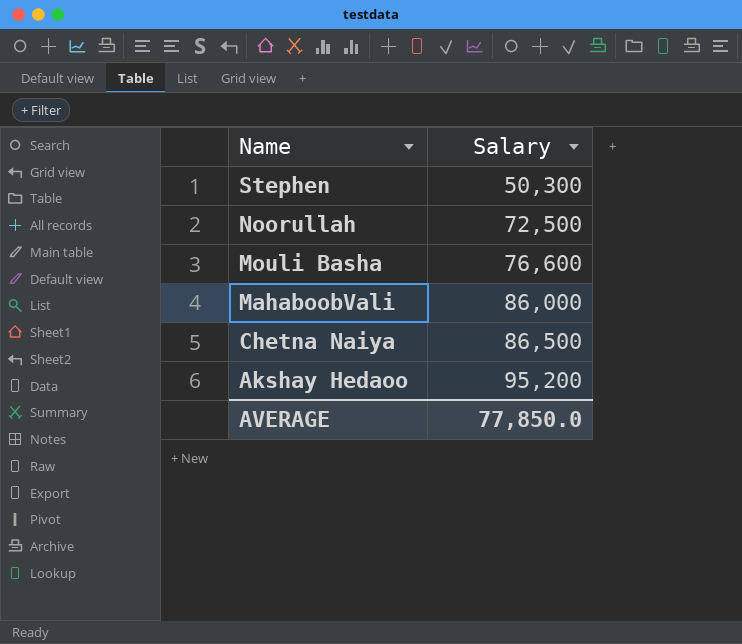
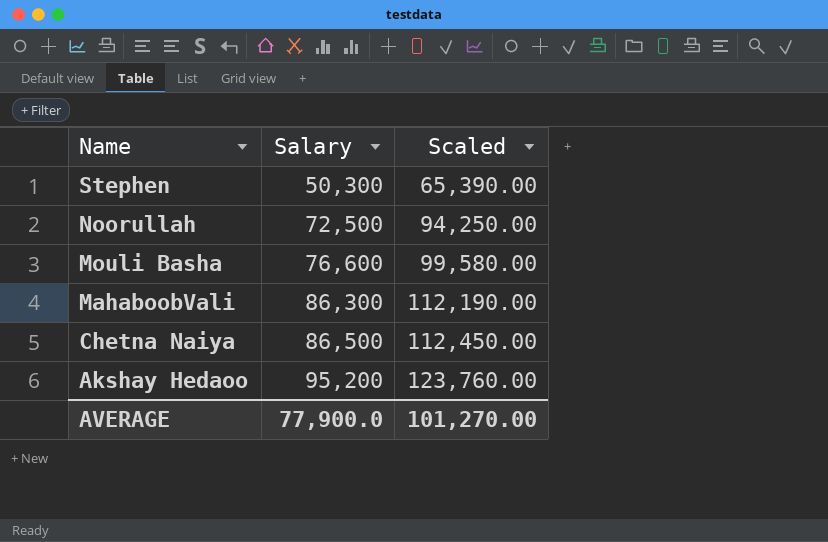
column Scaled | formula: none -> [Salary] * 1.3
MahaboobVali | Salary: 86,000 -> 86,300
AVERAGE | Salary: 77,850.0 -> 77,900.0

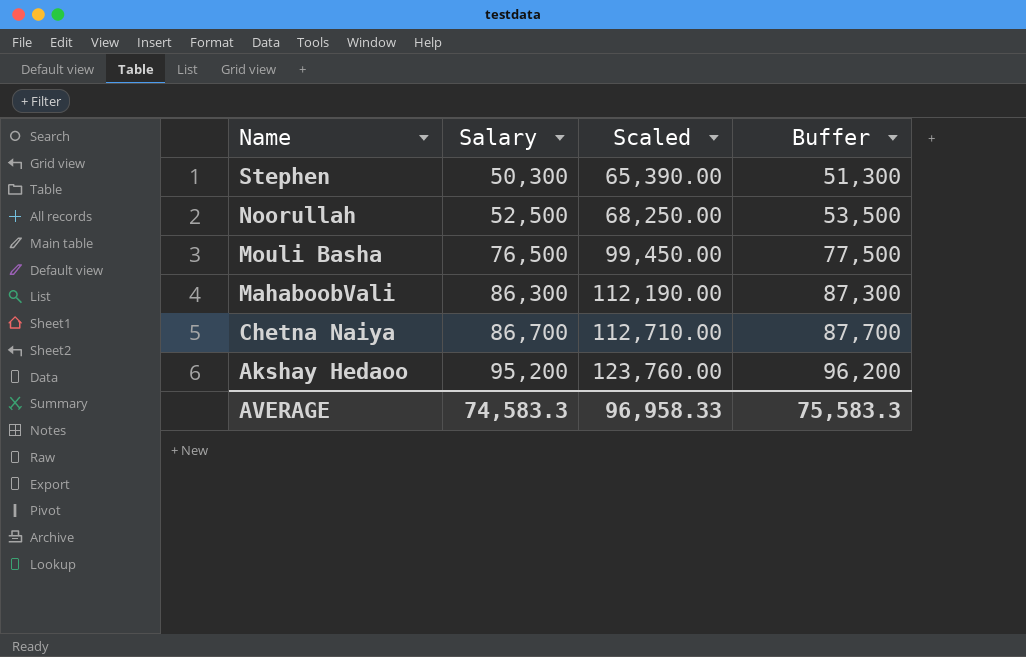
column Buffer | formula: none -> [Salary] + 1000
Noorullah | Salary: 72,500 -> 52,500
Noorullah | Scaled: 94,250.00 -> 68,250.00
Mouli Basha | Salary: 76,600 -> 76,500
Mouli Basha | Scaled: 99,580.00 -> 99,450.00
Chetna Naiya | Salary: 86,500 -> 86,700
Chetna Naiya | Scaled: 112,450.00 -> 112,710.00
AVERAGE | Salary: 77,900.0 -> 74,583.3
AVERAGE | Scaled: 101,270.00 -> 96,958.33

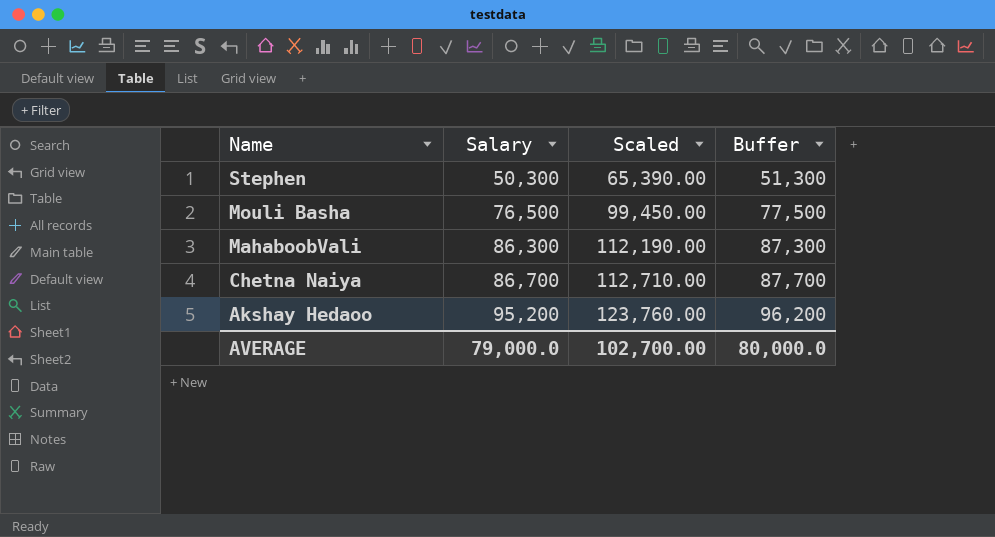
row Noorullah: 52,500 | 68,250.00 | 53,500 -> none
AVERAGE | Salary: 74,583.3 -> 79,000.0
AVERAGE | Scaled: 96,958.33 -> 102,700.00
AVERAGE | Buffer: 75,583.3 -> 80,000.0

